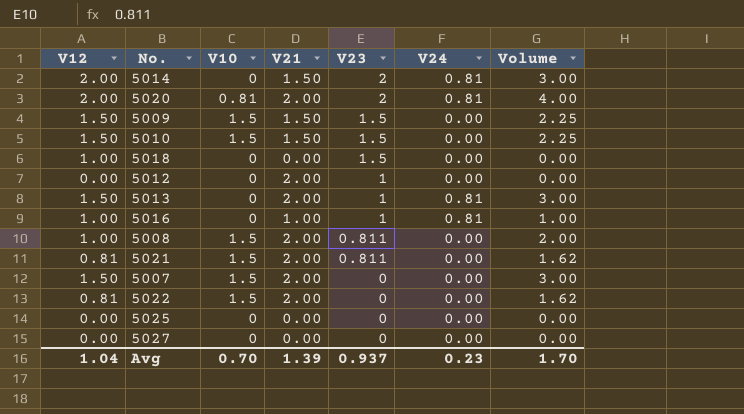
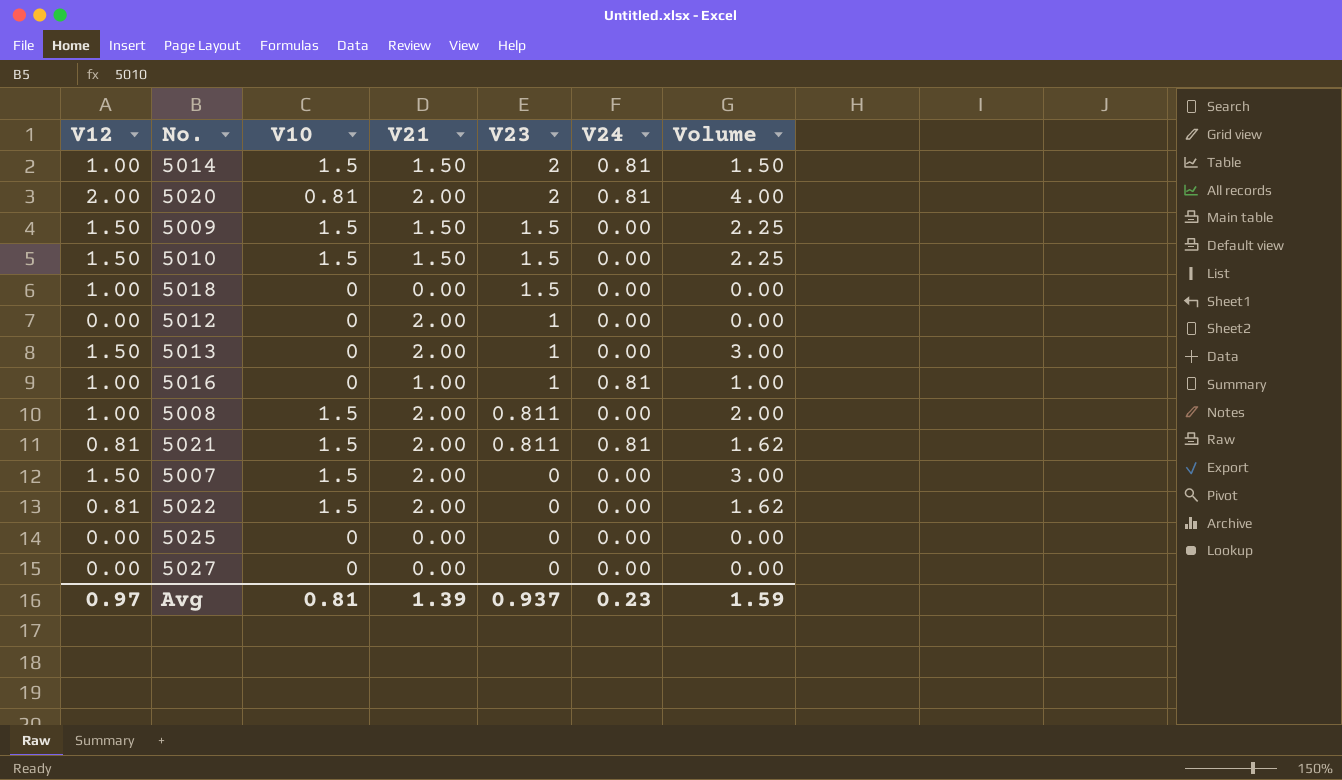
5014 | V12: 2.00 -> 1.00
5014 | V10: 0 -> 1.5
5014 | Volume: 3.00 -> 1.50
5013 | V24: 0.81 -> 0.00
5021 | V24: 0.00 -> 0.81
Avg | V12: 1.04 -> 0.97
Avg | V10: 0.70 -> 0.81
Avg | Volume: 1.70 -> 1.59

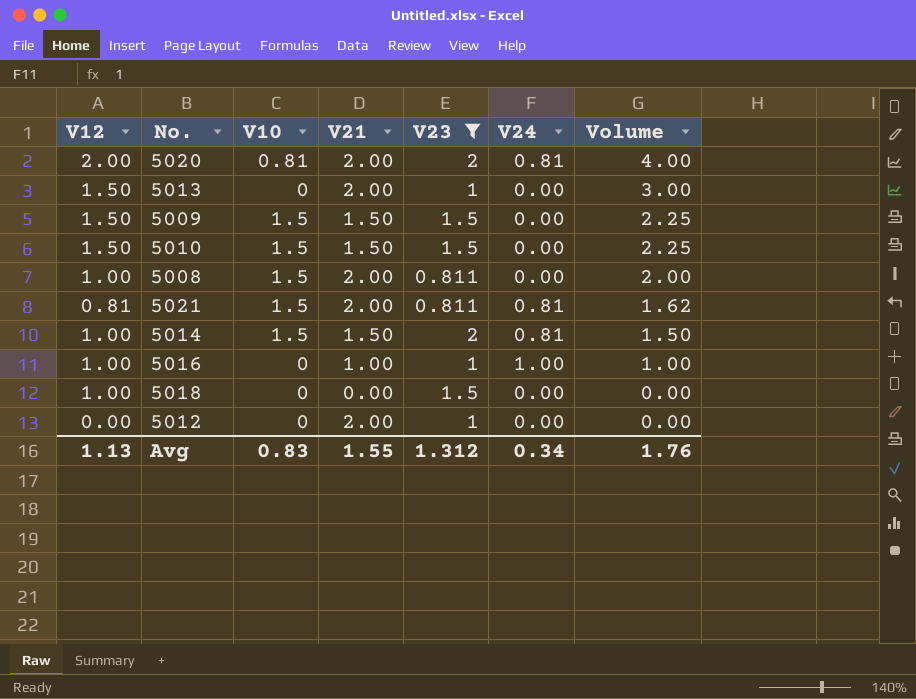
filter: none -> V23 != 0
row order: V23 descending -> Volume descending
5016 | V24: 0.81 -> 1.00
Avg | V12: 0.97 -> 1.13
Avg | V10: 0.81 -> 0.83
Avg | V21: 1.39 -> 1.55
Avg | V23: 0.937 -> 1.312
Avg | V24: 0.23 -> 0.34
Avg | Volume: 1.59 -> 1.76

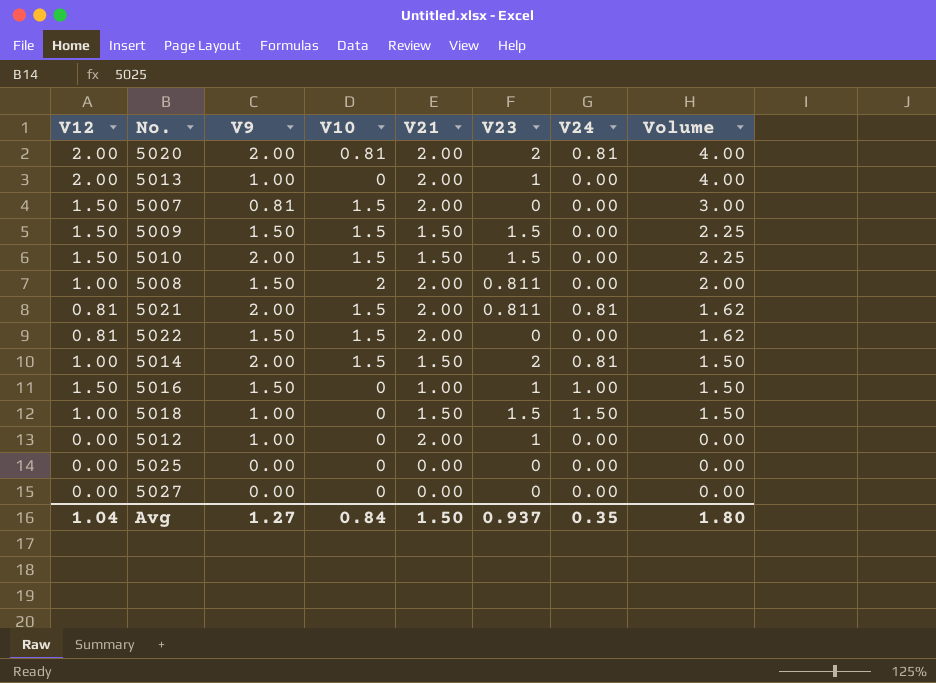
filter: V23 != 0 -> none
column V9 | position: none -> 3
5013 | V12: 1.50 -> 2.00
5013 | Volume: 3.00 -> 4.00
5008 | V10: 1.5 -> 2
5016 | V12: 1.00 -> 1.50
5016 | Volume: 1.00 -> 1.50
5018 | V21: 0.00 -> 1.50
5018 | V24: 0.00 -> 1.50
5018 | Volume: 0.00 -> 1.50
Avg | V12: 1.13 -> 1.04
Avg | V10: 0.83 -> 0.84
Avg | V21: 1.55 -> 1.50
Avg | V23: 1.312 -> 0.937
Avg | V24: 0.34 -> 0.35
Avg | Volume: 1.76 -> 1.80

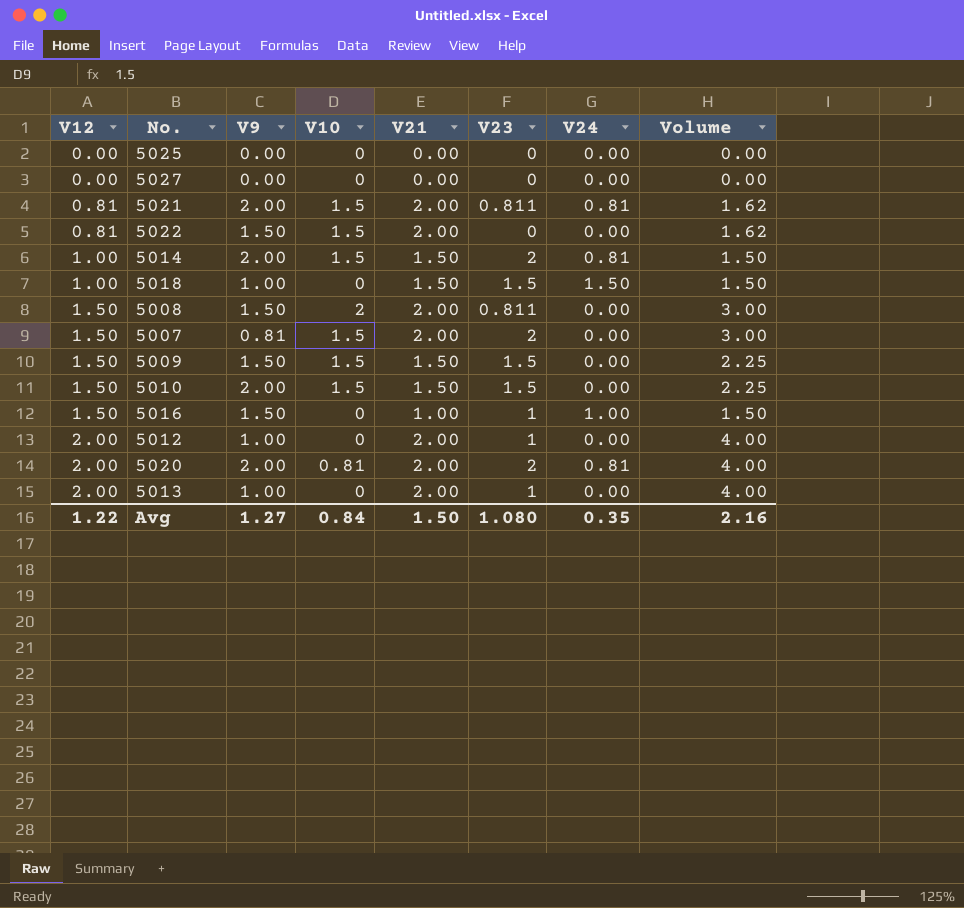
row order: Volume descending -> V12 ascending
5008 | V12: 1.00 -> 1.50
5008 | Volume: 2.00 -> 3.00
5007 | V23: 0 -> 2
5012 | V12: 0.00 -> 2.00
5012 | Volume: 0.00 -> 4.00
Avg | V12: 1.04 -> 1.22
Avg | V23: 0.937 -> 1.080
Avg | Volume: 1.80 -> 2.16

